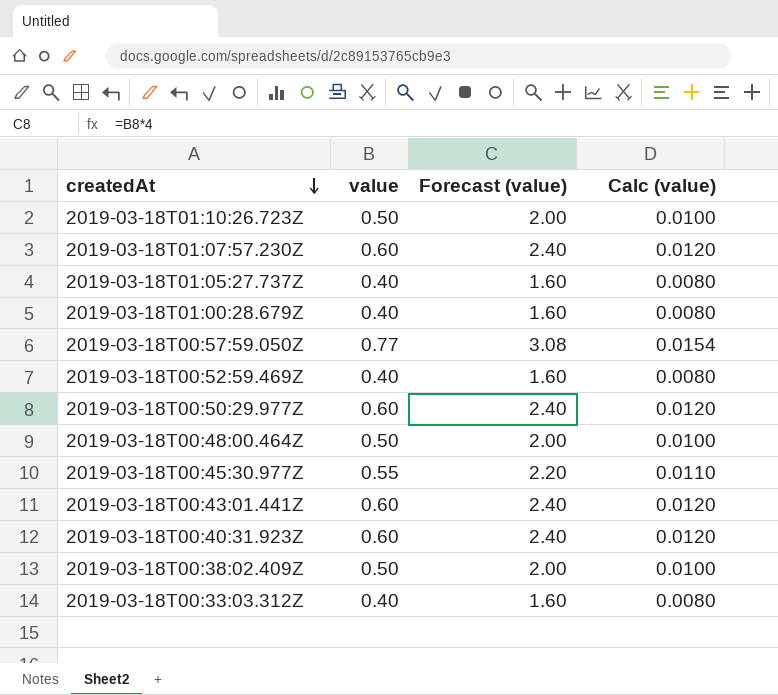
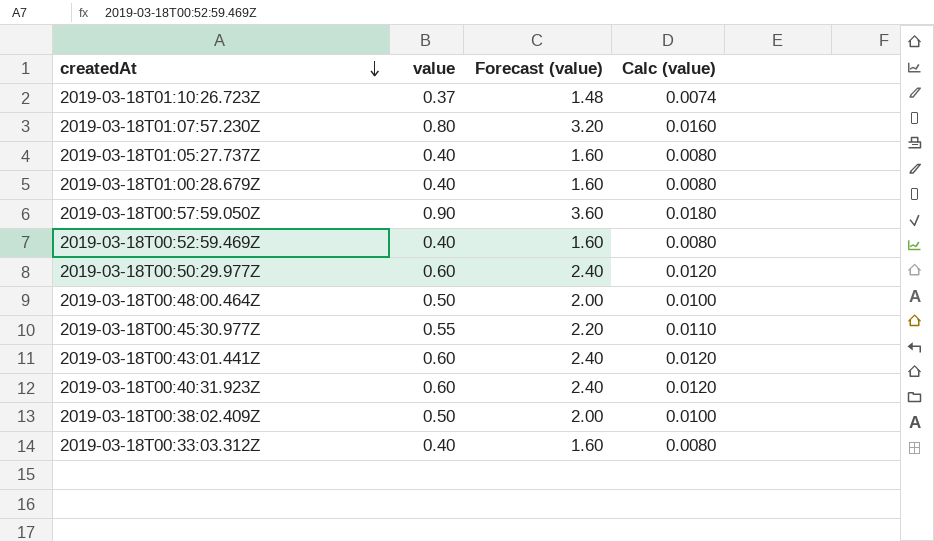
2019-03-18T01:10:26.723Z | value: 0.50 -> 0.37
2019-03-18T01:10:26.723Z | Forecast (value): 2.00 -> 1.48
2019-03-18T01:10:26.723Z | Calc (value): 0.0100 -> 0.0074
2019-03-18T01:07:57.230Z | value: 0.60 -> 0.80
2019-03-18T01:07:57.230Z | Forecast (value): 2.40 -> 3.20
2019-03-18T01:07:57.230Z | Calc (value): 0.0120 -> 0.0160
2019-03-18T00:57:59.050Z | value: 0.77 -> 0.90
2019-03-18T00:57:59.050Z | Forecast (value): 3.08 -> 3.60
2019-03-18T00:57:59.050Z | Calc (value): 0.0154 -> 0.0180

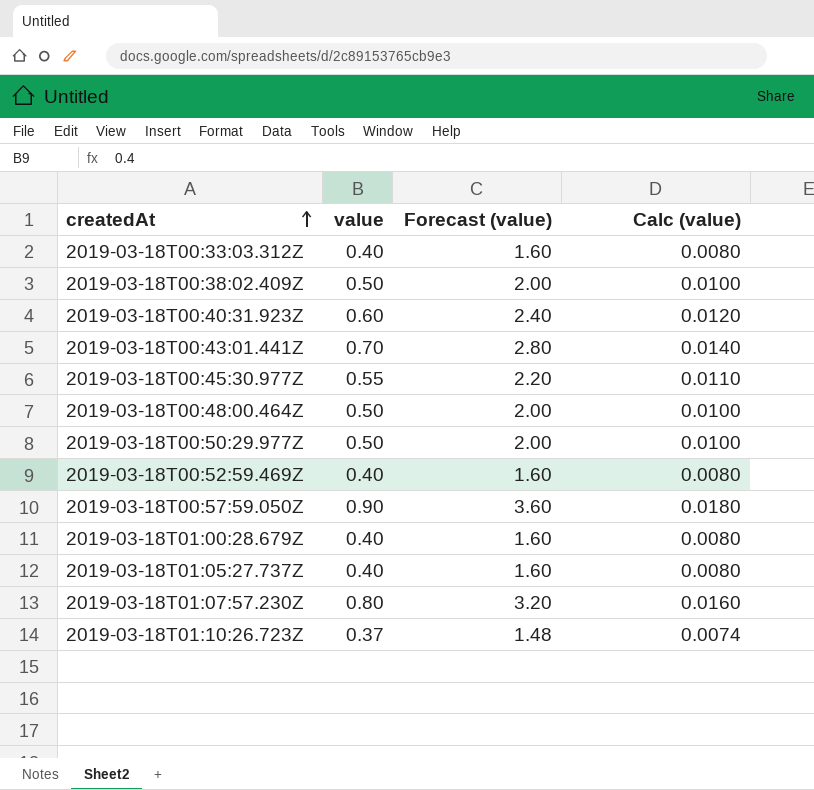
row order: createdAt descending -> createdAt ascending
2019-03-18T00:43:01.441Z | value: 0.60 -> 0.70
2019-03-18T00:43:01.441Z | Forecast (value): 2.40 -> 2.80
2019-03-18T00:43:01.441Z | Calc (value): 0.0120 -> 0.0140
2019-03-18T00:50:29.977Z | value: 0.60 -> 0.50
2019-03-18T00:50:29.977Z | Forecast (value): 2.40 -> 2.00
2019-03-18T00:50:29.977Z | Calc (value): 0.0120 -> 0.0100

